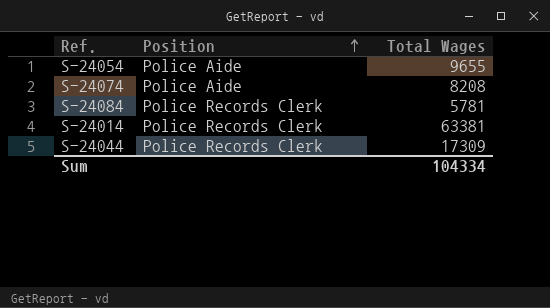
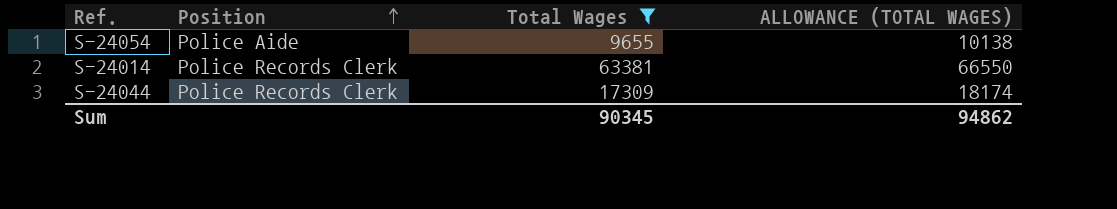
filter: none -> Total Wages >= 9655
column ALLOWANCE (TOTAL WAGES) | formula: none -> [Total Wages] * 1.05
Sum | Total Wages: 104334 -> 90345

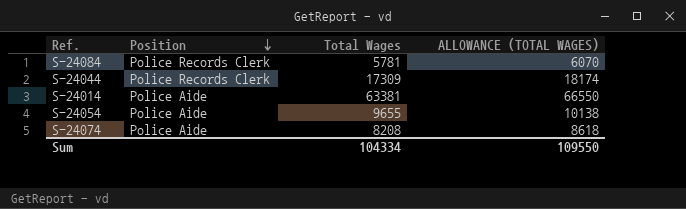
filter: Total Wages >= 9655 -> none
row order: Position ascending -> Position descending
S-24014 | Position: Police Records Clerk -> Police Aide
Sum | Total Wages: 90345 -> 104334
Sum | ALLOWANCE (TOTAL WAGES): 94862 -> 109550

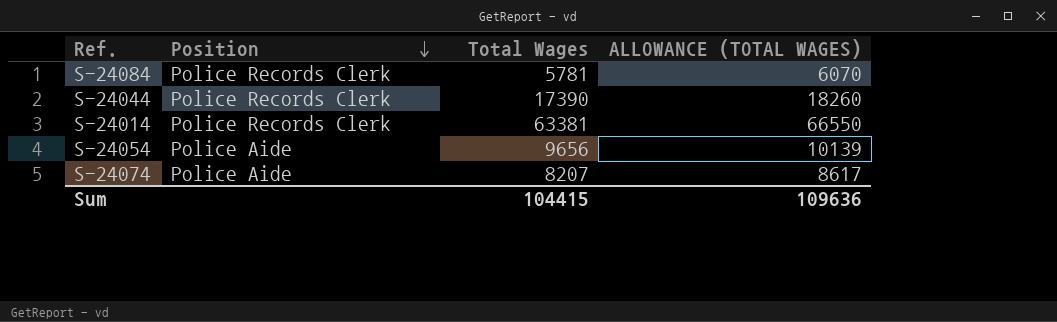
S-24044 | Total Wages: 17309 -> 17390
S-24044 | ALLOWANCE (TOTAL WAGES): 18174 -> 18260
S-24014 | Position: Police Aide -> Police Records Clerk
S-24054 | Total Wages: 9655 -> 9656
S-24054 | ALLOWANCE (TOTAL WAGES): 10138 -> 10139
S-24074 | Total Wages: 8208 -> 8207
S-24074 | ALLOWANCE (TOTAL WAGES): 8618 -> 8617
Sum | Total Wages: 104334 -> 104415
Sum | ALLOWANCE (TOTAL WAGES): 109550 -> 109636

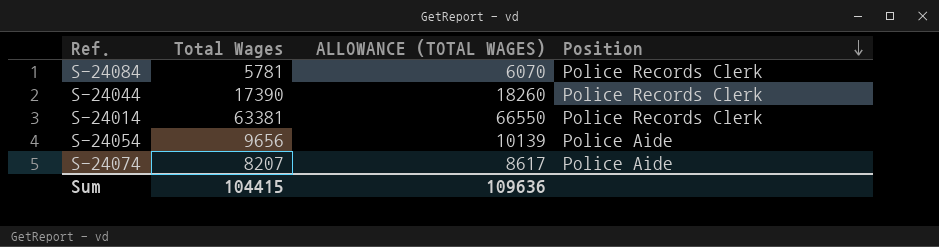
column Position | position: 2 -> 4

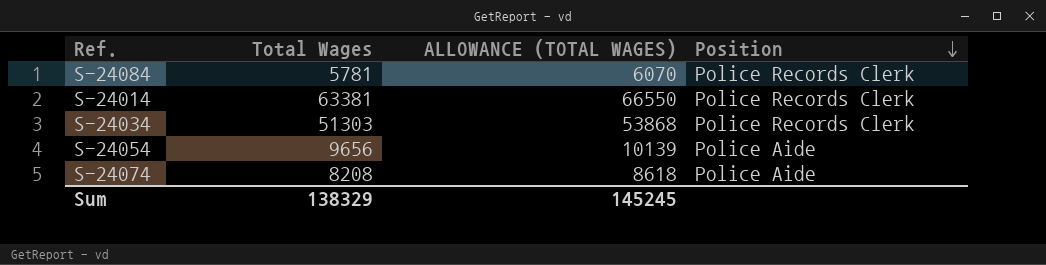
row S-24044: 17390 | 18260 | Police Records Clerk -> none
row S-24034: none -> 51303 | 53868 | Police Records Clerk
S-24074 | Total Wages: 8207 -> 8208
S-24074 | ALLOWANCE (TOTAL WAGES): 8617 -> 8618
Sum | Total Wages: 104415 -> 138329
Sum | ALLOWANCE (TOTAL WAGES): 109636 -> 145245

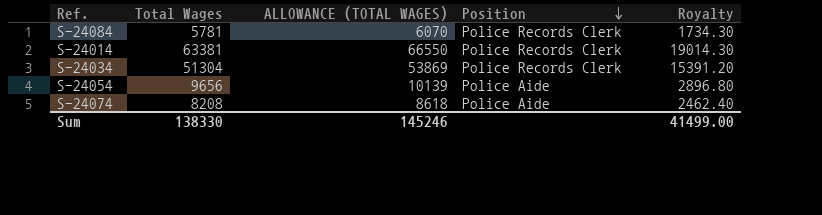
column Royalty | formula: none -> [Total Wages] * 0.3
S-24034 | Total Wages: 51303 -> 51304
S-24034 | ALLOWANCE (TOTAL WAGES): 53868 -> 53869
Sum | Total Wages: 138329 -> 138330
Sum | ALLOWANCE (TOTAL WAGES): 145245 -> 145246

